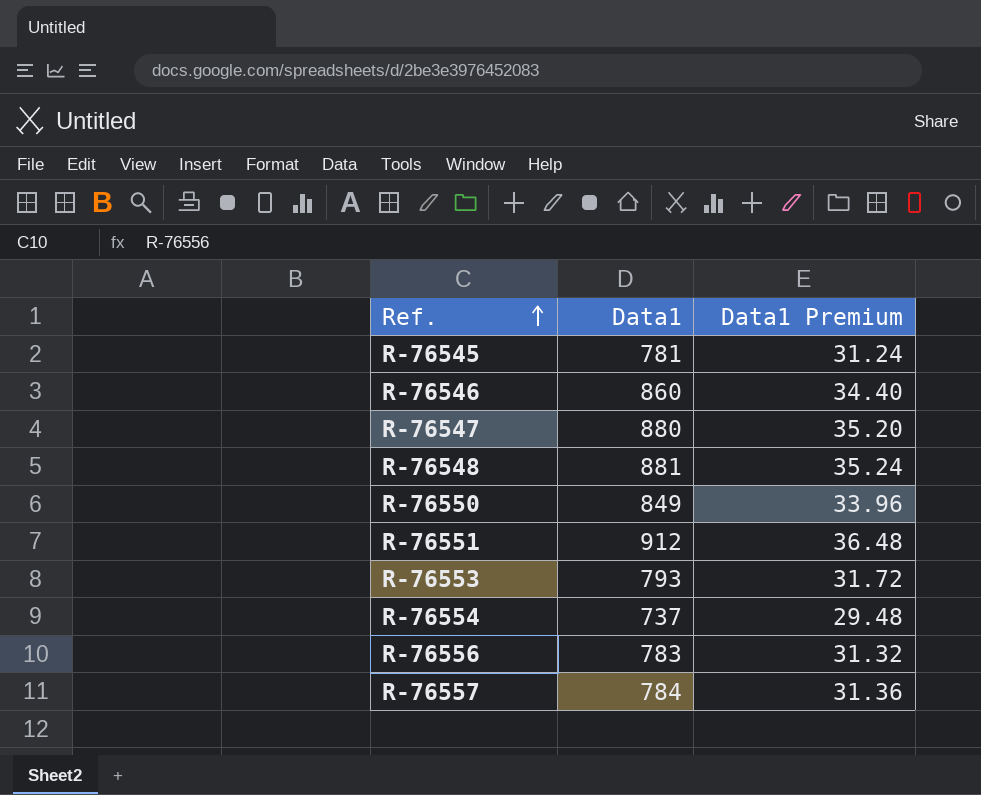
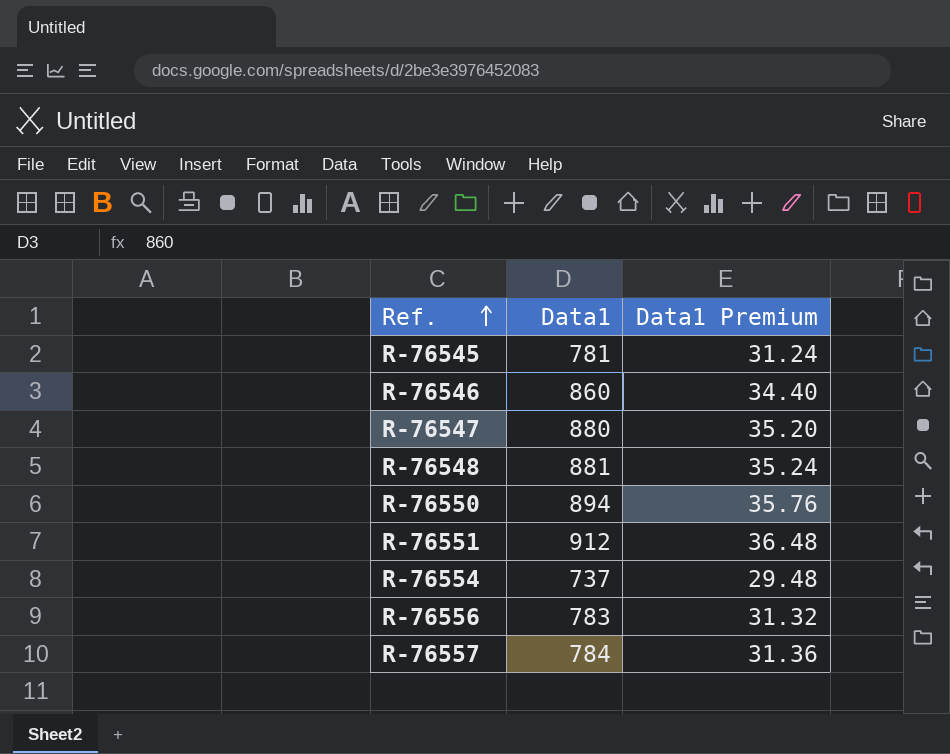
row R-76553: 793 | 31.72 -> none
R-76550 | Data1: 849 -> 894
R-76550 | Data1 Premium: 33.96 -> 35.76

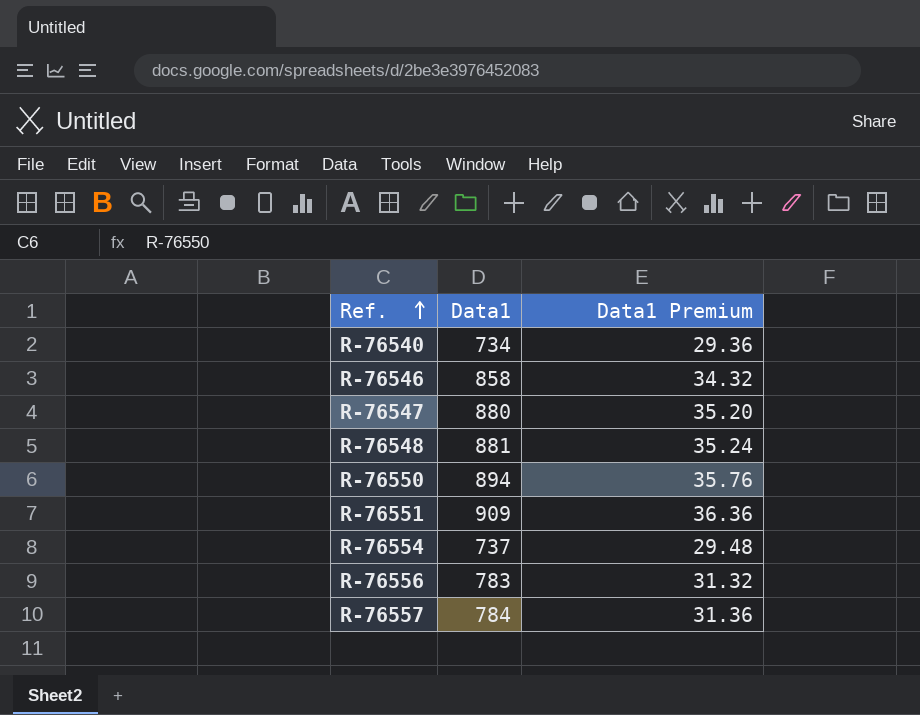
row R-76545: 781 | 31.24 -> none
row R-76540: none -> 734 | 29.36
R-76546 | Data1: 860 -> 858
R-76546 | Data1 Premium: 34.40 -> 34.32
R-76551 | Data1: 912 -> 909
R-76551 | Data1 Premium: 36.48 -> 36.36

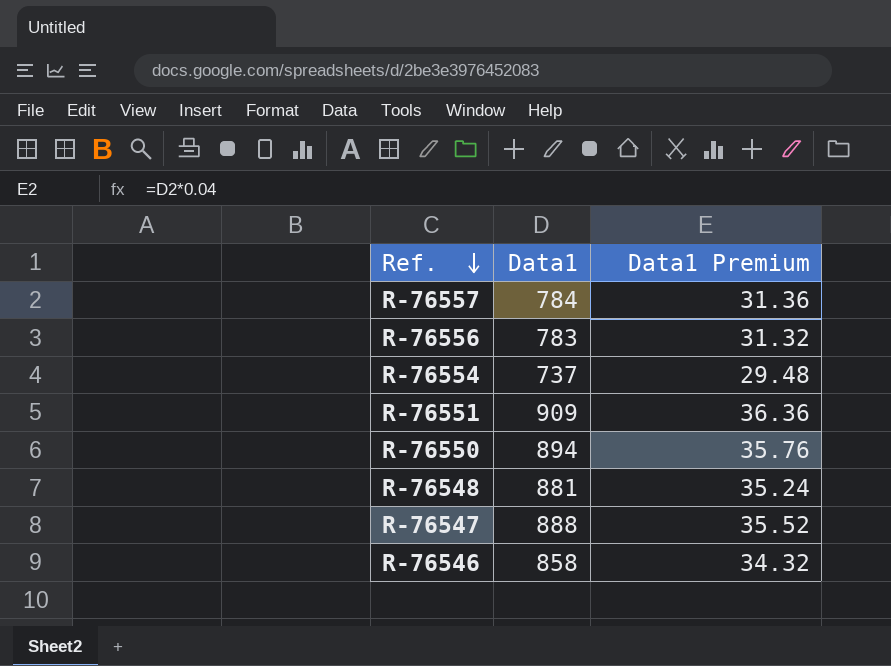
row order: Ref. ascending -> Ref. descending
row R-76540: 734 | 29.36 -> none
R-76547 | Data1: 880 -> 888
R-76547 | Data1 Premium: 35.20 -> 35.52

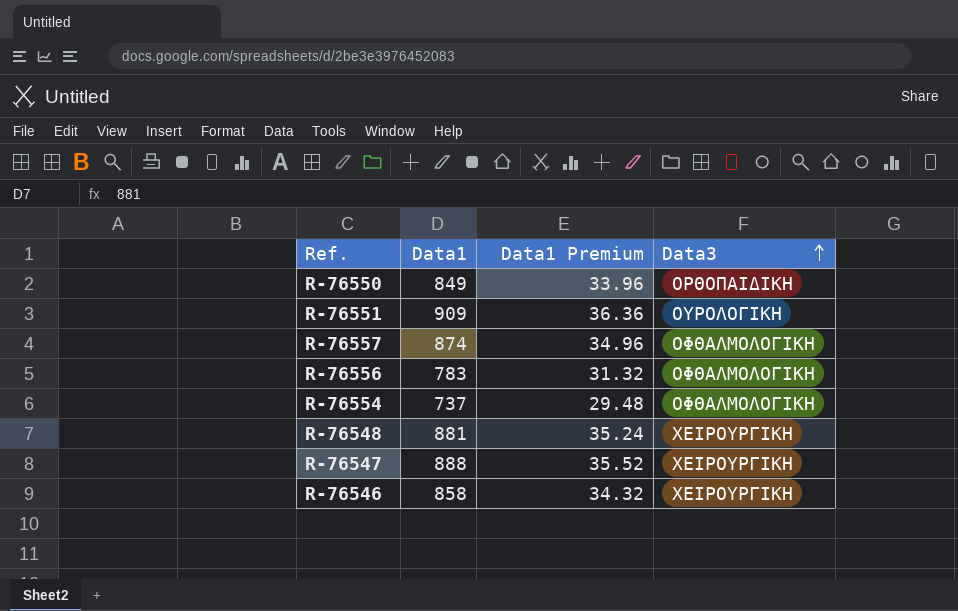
row order: Ref. descending -> Data3 ascending
column Data3 | position: none -> 4
R-76550 | Data1: 894 -> 849
R-76550 | Data1 Premium: 35.76 -> 33.96
R-76557 | Data1: 784 -> 874
R-76557 | Data1 Premium: 31.36 -> 34.96

